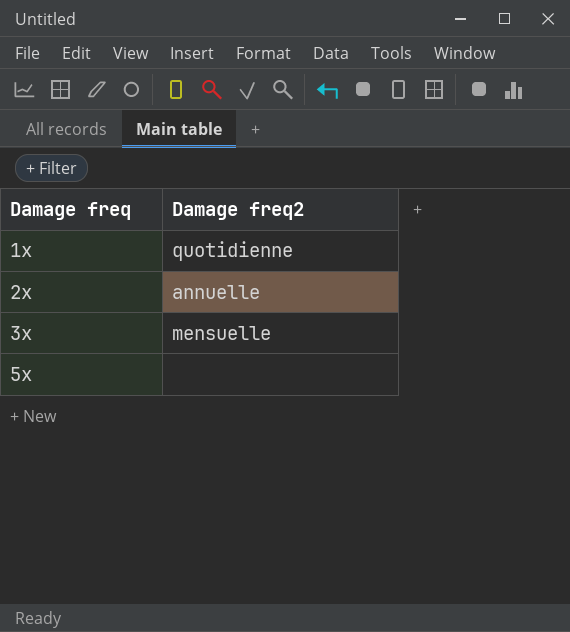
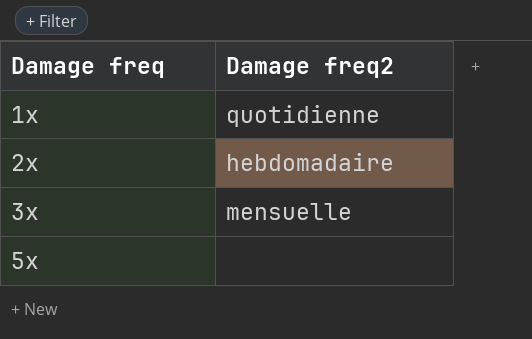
2x | Damage freq2: annuelle -> hebdomadaire

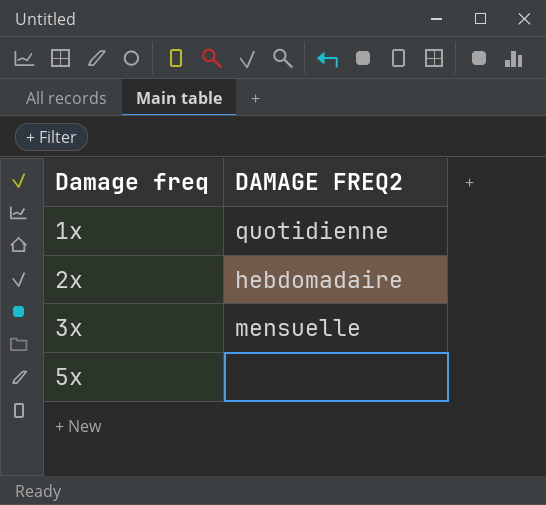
column name: Damage freq2 -> DAMAGE FREQ2

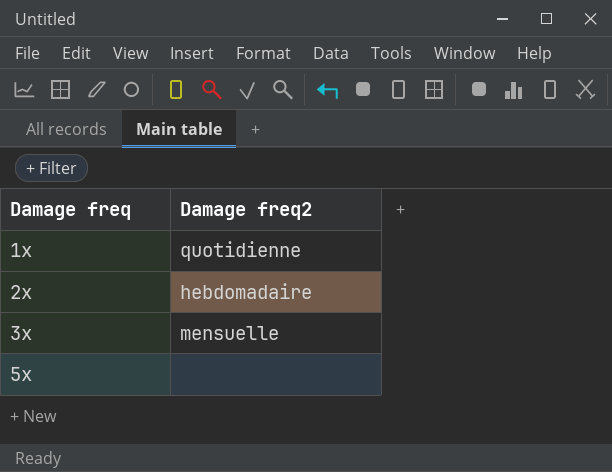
column name: DAMAGE FREQ2 -> Damage freq2

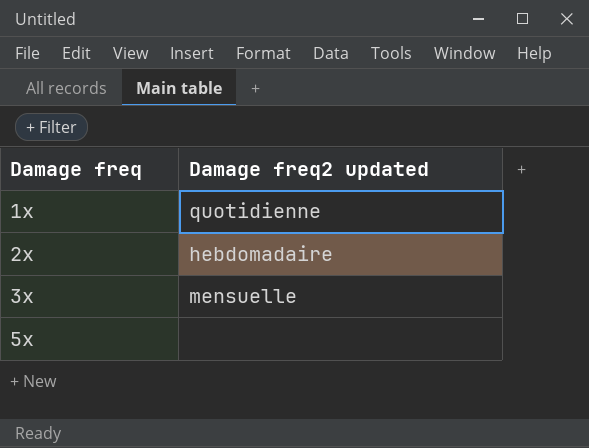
column name: Damage freq2 -> Damage freq2 updated

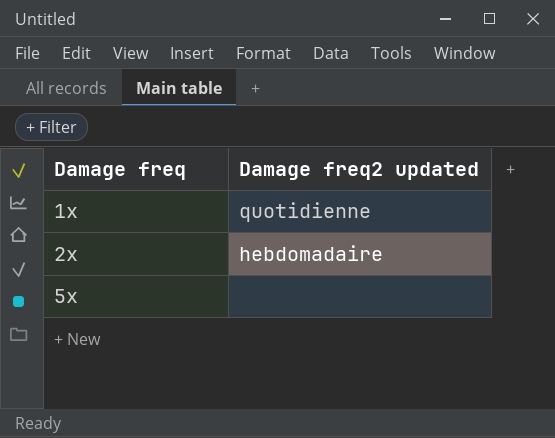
row 3x: mensuelle -> none

